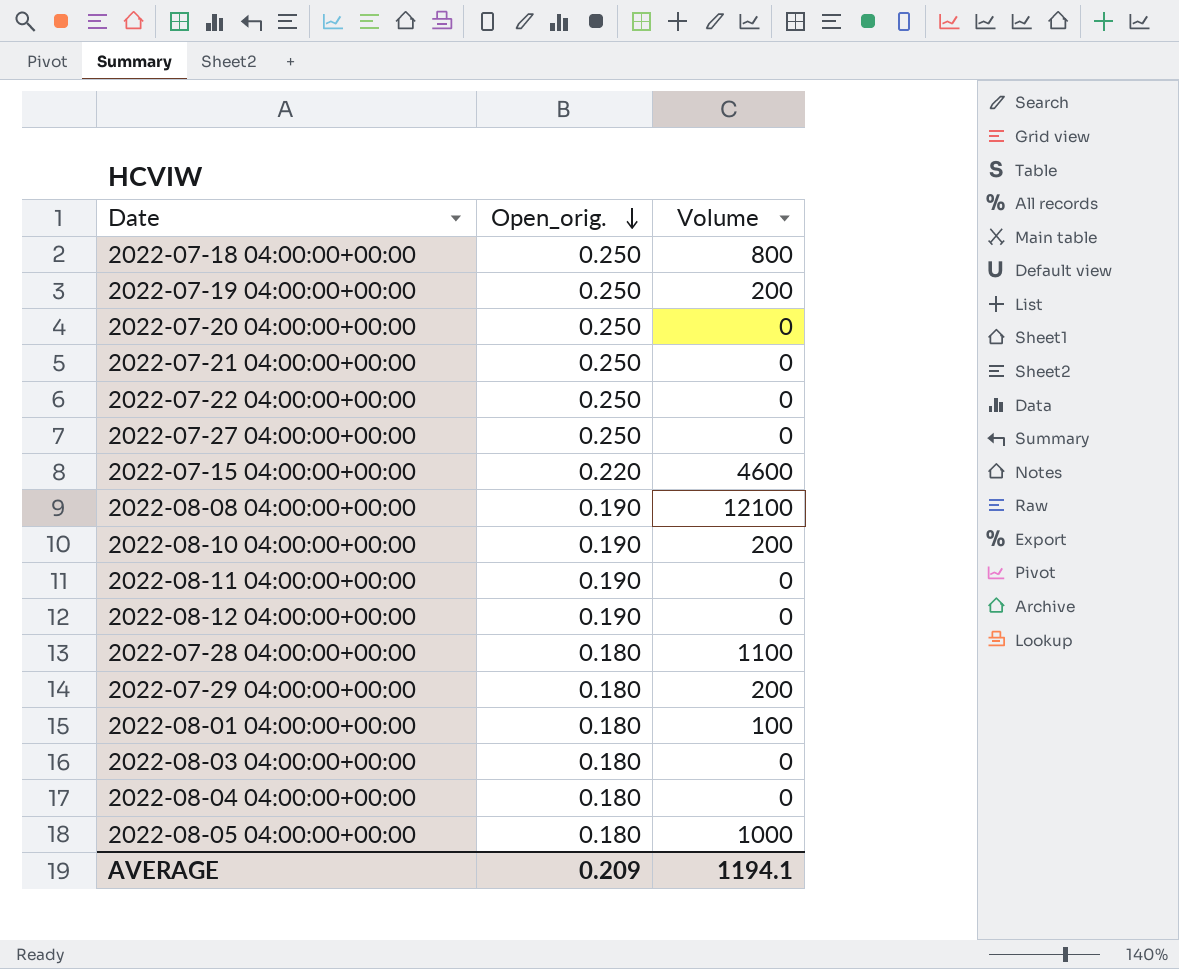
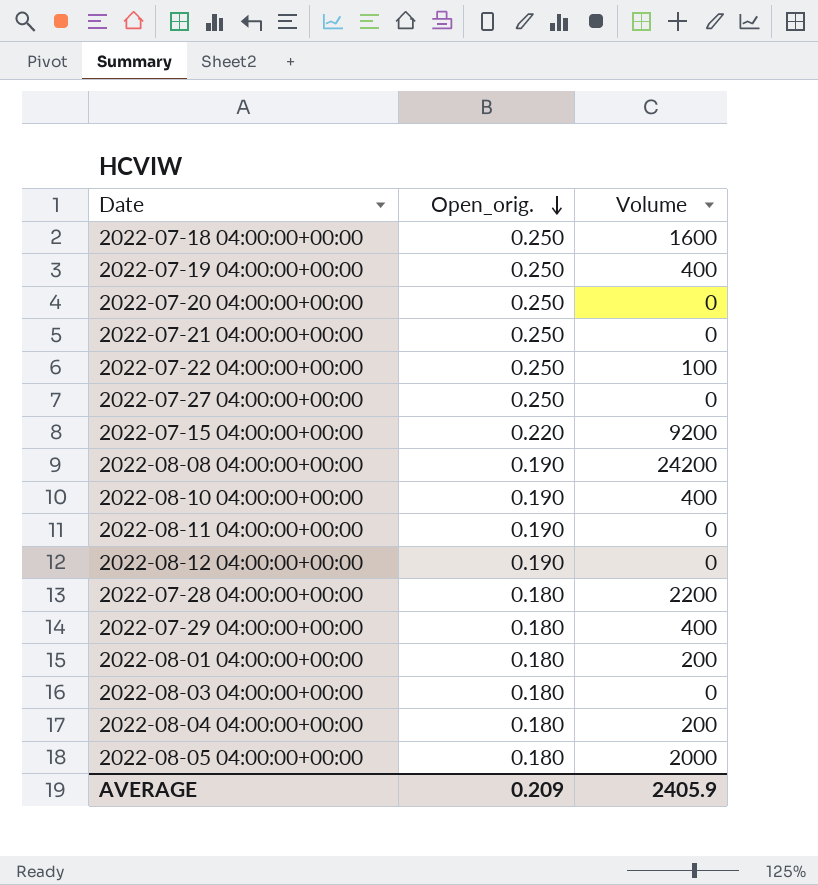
2022-07-18 04:00:00+00:00 | Volume: 800 -> 1600
2022-07-19 04:00:00+00:00 | Volume: 200 -> 400
2022-07-22 04:00:00+00:00 | Volume: 0 -> 100
2022-07-15 04:00:00+00:00 | Volume: 4600 -> 9200
2022-08-08 04:00:00+00:00 | Volume: 12100 -> 24200
2022-08-10 04:00:00+00:00 | Volume: 200 -> 400
2022-07-28 04:00:00+00:00 | Volume: 1100 -> 2200
2022-07-29 04:00:00+00:00 | Volume: 200 -> 400
2022-08-01 04:00:00+00:00 | Volume: 100 -> 200
2022-08-04 04:00:00+00:00 | Volume: 0 -> 200
2022-08-05 04:00:00+00:00 | Volume: 1000 -> 2000
AVERAGE | Volume: 1194.1 -> 2405.9

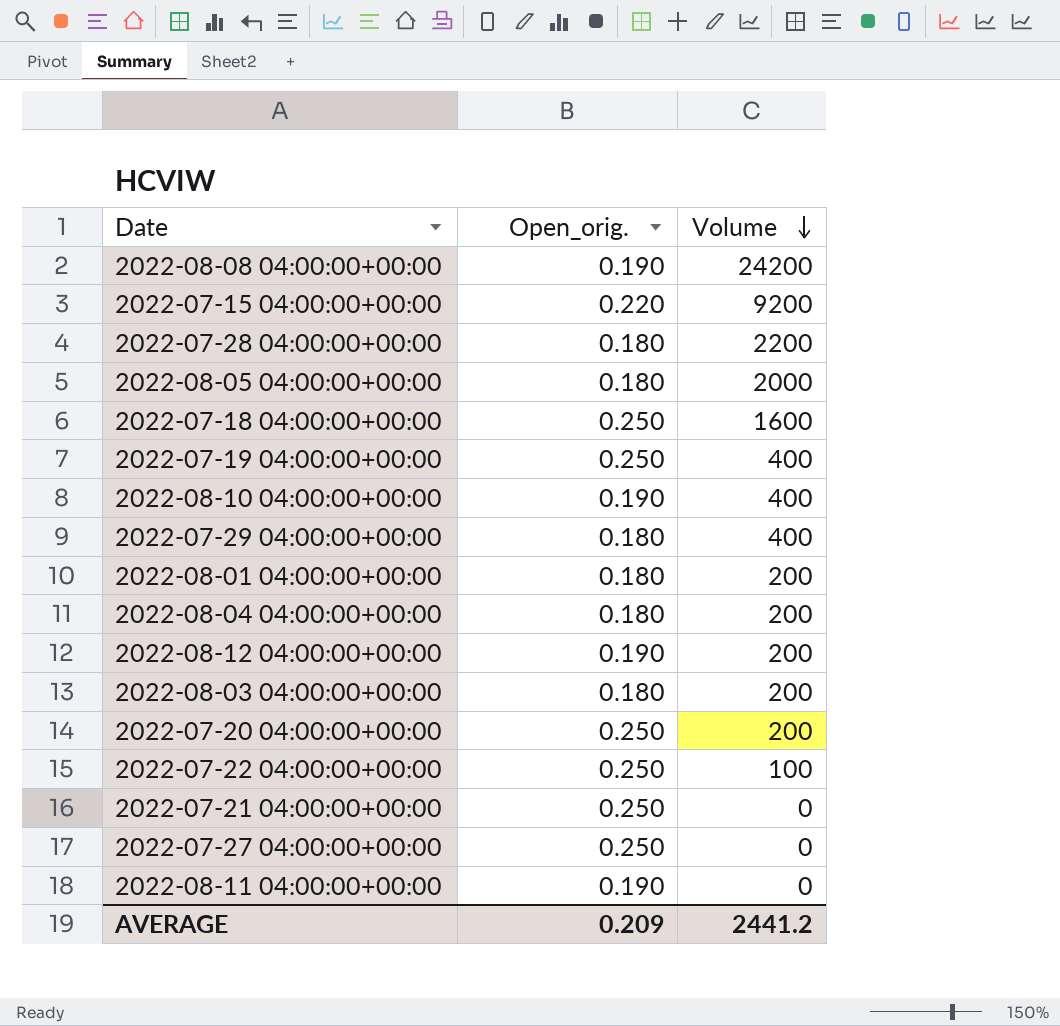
row order: Open_orig. descending -> Volume descending
2022-08-12 04:00:00+00:00 | Volume: 0 -> 200
2022-08-03 04:00:00+00:00 | Volume: 0 -> 200
2022-07-20 04:00:00+00:00 | Volume: 0 -> 200
AVERAGE | Volume: 2405.9 -> 2441.2

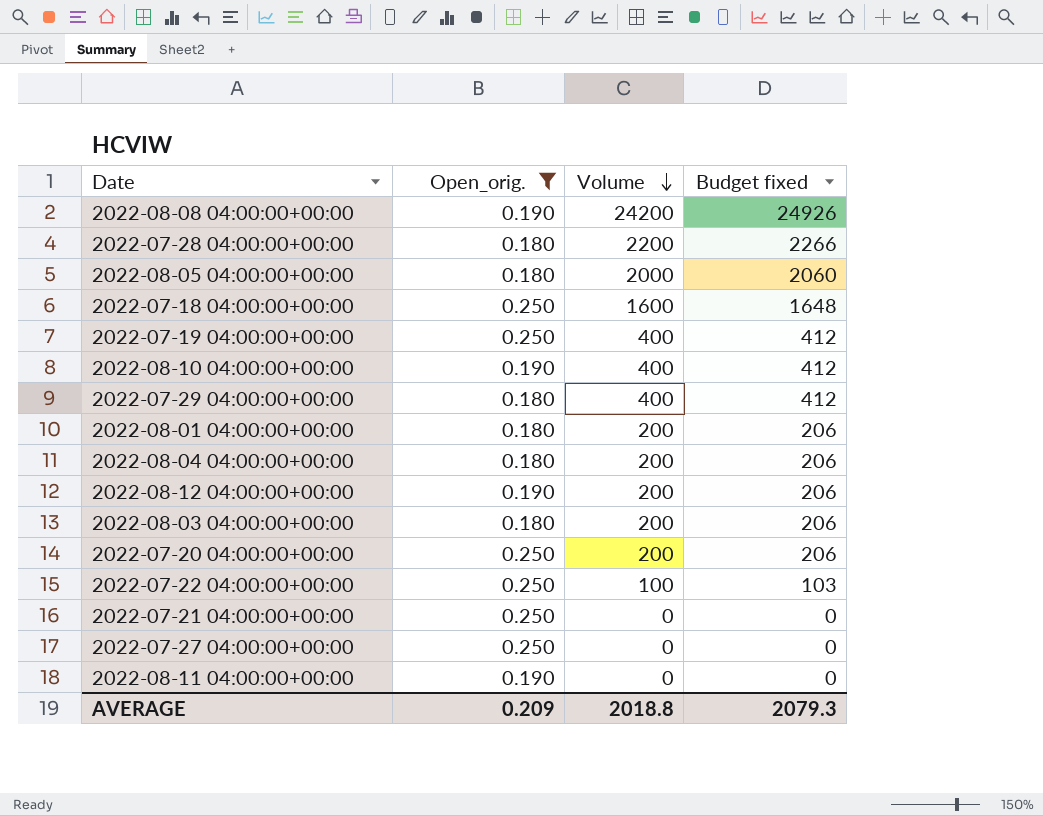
filter: none -> Open_orig. != 0.220
column Budget fixed | formula: none -> [Volume] * 1.03
AVERAGE | Volume: 2441.2 -> 2018.8

